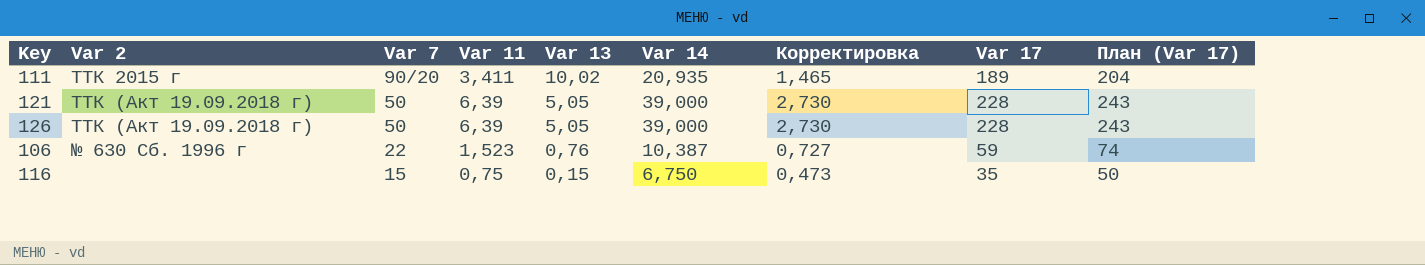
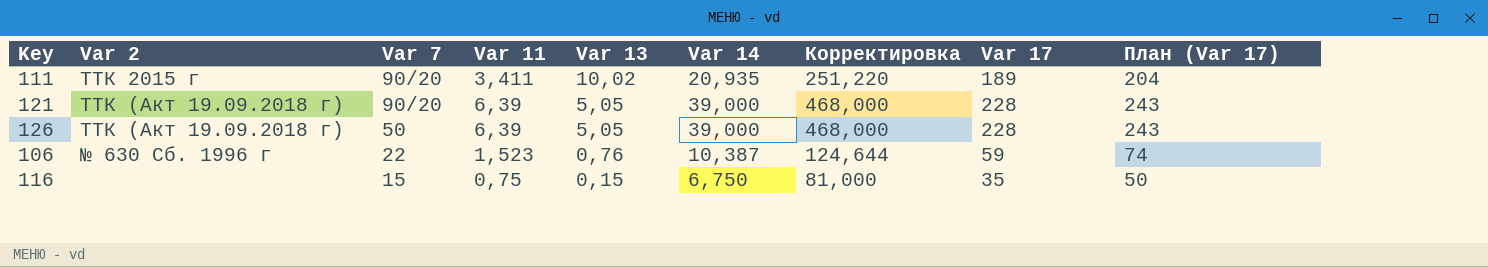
column Корректировка | formula: [Var 14] * 0,07 -> [Var 14] * 12
121 | Var 7: 50 -> 90/20

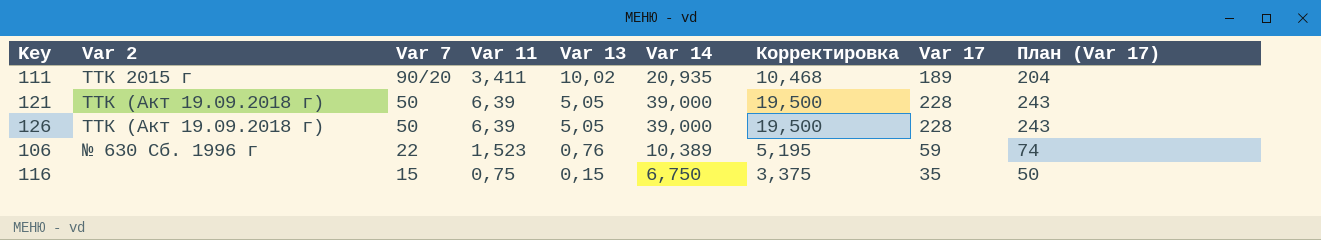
column Корректировка | formula: [Var 14] * 12 -> [Var 14] * 0,5
121 | Var 7: 90/20 -> 50
106 | Var 14: 10,387 -> 10,389

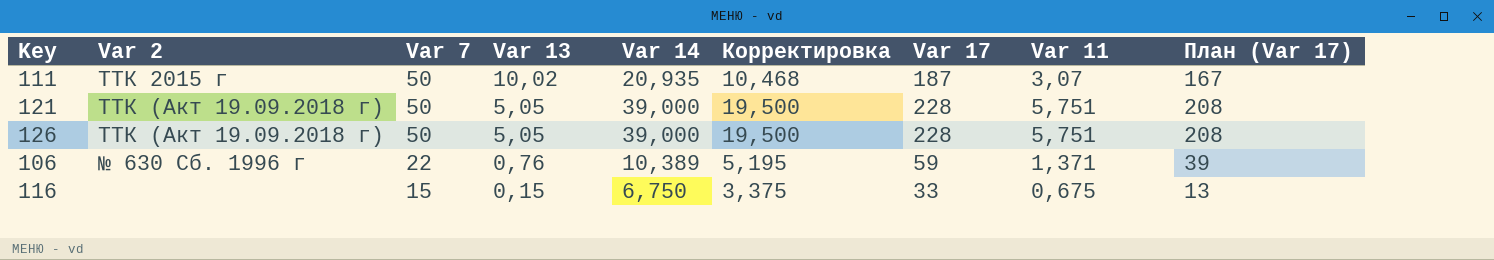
column Var 11 | position: 4 -> 8
column План (Var 17) | formula: [Var 17] + 15 -> [Var 17] - 20
111 | Var 7: 90/20 -> 50
111 | Var 17: 189 -> 187
111 | Var 11: 3,411 -> 3,07
121 | Var 11: 6,39 -> 5,751
126 | Var 11: 6,39 -> 5,751
106 | Var 11: 1,523 -> 1,371
116 | Var 17: 35 -> 33
116 | Var 11: 0,75 -> 0,675

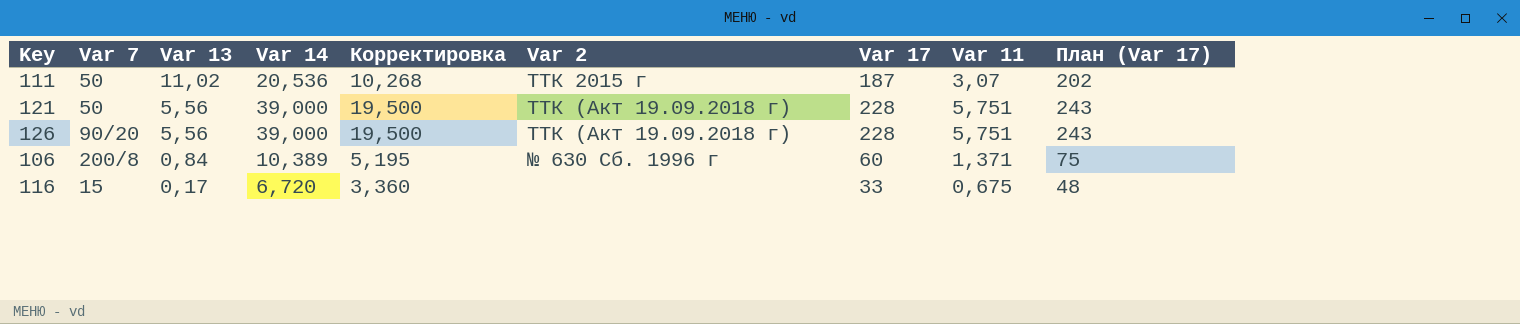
column Var 2 | position: 2 -> 6
column План (Var 17) | formula: [Var 17] - 20 -> [Var 17] + 15
111 | Var 13: 10,02 -> 11,02
111 | Var 14: 20,935 -> 20,536
111 | Корректировка: 10,468 -> 10,268
121 | Var 13: 5,05 -> 5,56
126 | Var 7: 50 -> 90/20
126 | Var 13: 5,05 -> 5,56
106 | Var 7: 22 -> 200/8
106 | Var 13: 0,76 -> 0,84
106 | Var 17: 59 -> 60
116 | Var 13: 0,15 -> 0,17
116 | Var 14: 6,750 -> 6,720
116 | Корректировка: 3,375 -> 3,360

